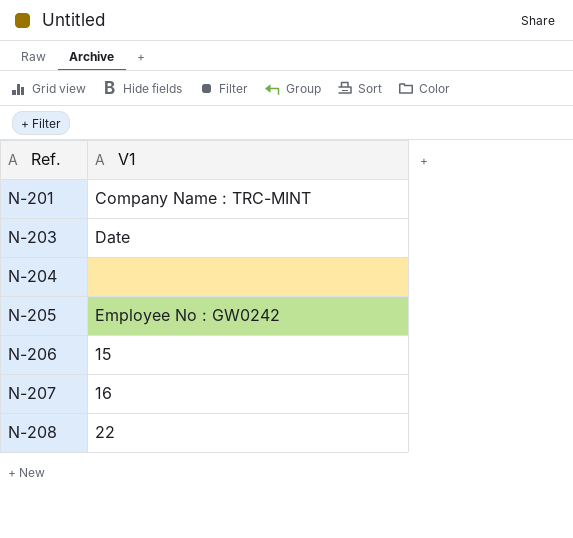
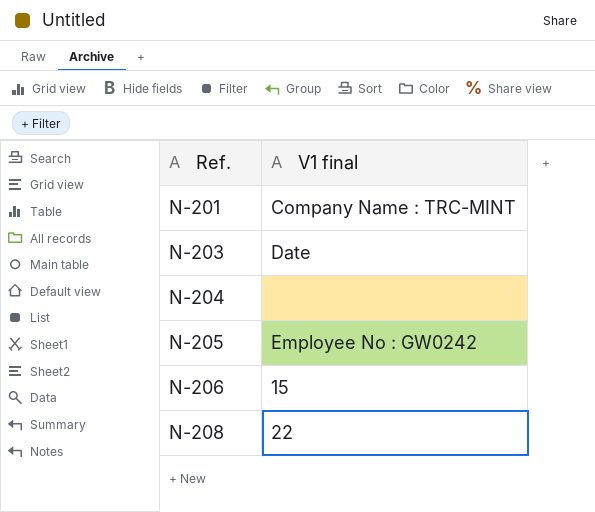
column name: V1 -> V1 final
row N-207: 16 -> none

